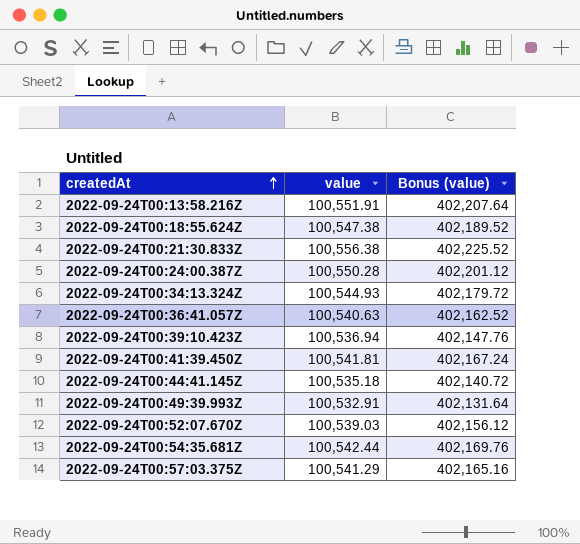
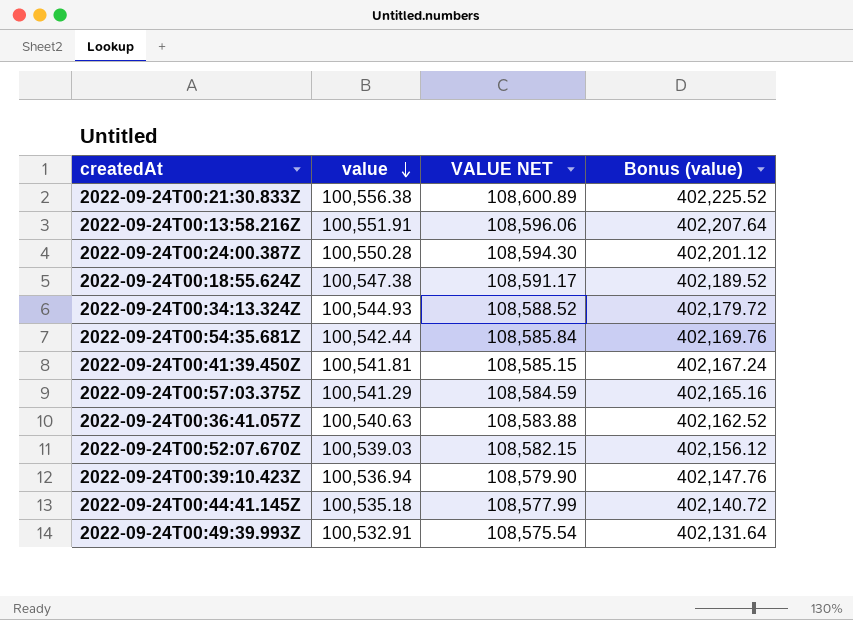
row order: createdAt ascending -> value descending
column VALUE NET | formula: none -> [value] * 1.08

